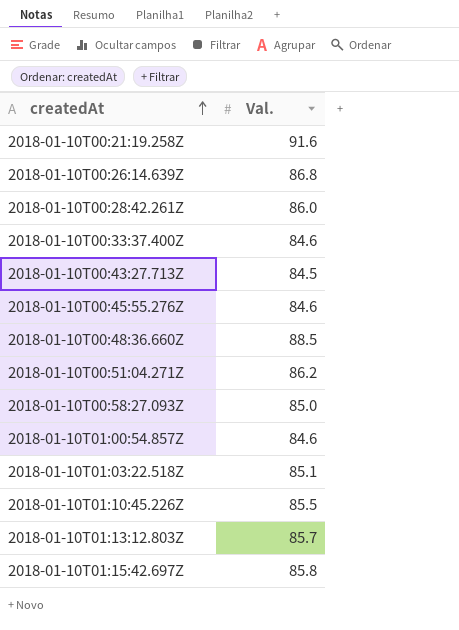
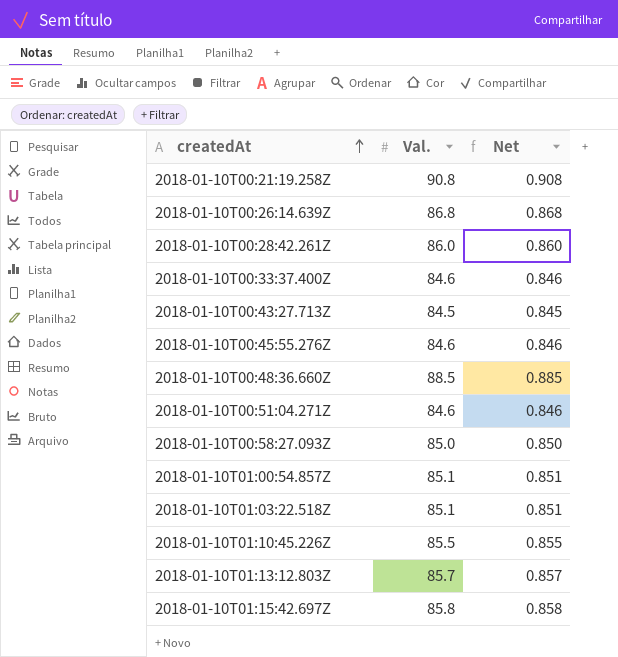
column Net | formula: none -> [Val.] * 0.01
2018-01-10T00:21:19.258Z | Val.: 91.6 -> 90.8
2018-01-10T00:51:04.271Z | Val.: 86.2 -> 84.6
2018-01-10T01:00:54.857Z | Val.: 84.6 -> 85.1

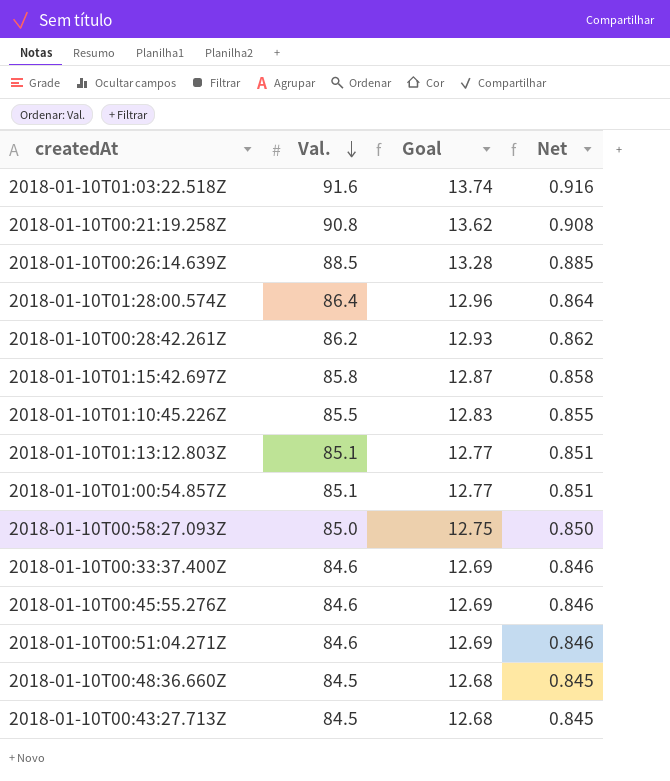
row order: createdAt ascending -> Val. descending
column Goal | formula: none -> [Val.] * 0.15
2018-01-10T01:03:22.518Z | Val.: 85.1 -> 91.6
2018-01-10T01:03:22.518Z | Net: 0.851 -> 0.916
2018-01-10T00:26:14.639Z | Val.: 86.8 -> 88.5
2018-01-10T00:26:14.639Z | Net: 0.868 -> 0.885
row 2018-01-10T01:28:00.574Z: none -> 86.4 | 12.96 | 0.864
2018-01-10T00:28:42.261Z | Val.: 86.0 -> 86.2
2018-01-10T00:28:42.261Z | Net: 0.860 -> 0.862
2018-01-10T01:13:12.803Z | Val.: 85.7 -> 85.1
2018-01-10T01:13:12.803Z | Net: 0.857 -> 0.851
2018-01-10T00:48:36.660Z | Val.: 88.5 -> 84.5
2018-01-10T00:48:36.660Z | Net: 0.885 -> 0.845

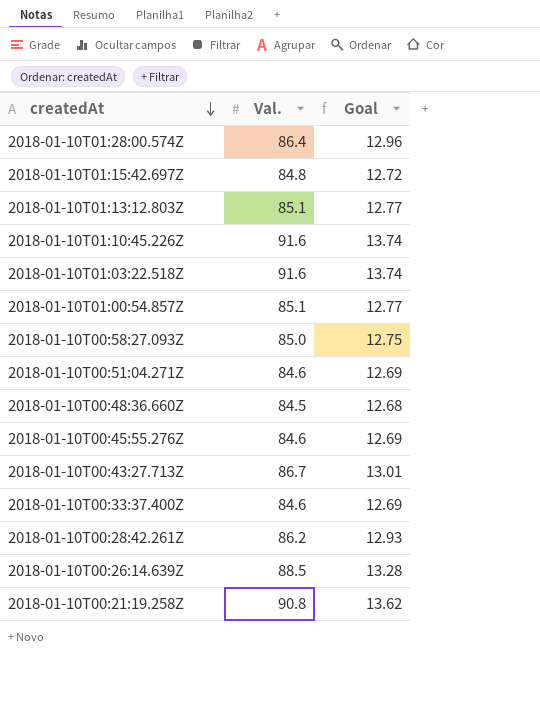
row order: Val. descending -> createdAt descending
column Net | formula: [Val.] * 0.01 -> none
2018-01-10T01:15:42.697Z | Val.: 85.8 -> 84.8
2018-01-10T01:15:42.697Z | Goal: 12.87 -> 12.72
2018-01-10T01:10:45.226Z | Val.: 85.5 -> 91.6
2018-01-10T01:10:45.226Z | Goal: 12.83 -> 13.74
2018-01-10T00:43:27.713Z | Val.: 84.5 -> 86.7
2018-01-10T00:43:27.713Z | Goal: 12.68 -> 13.01

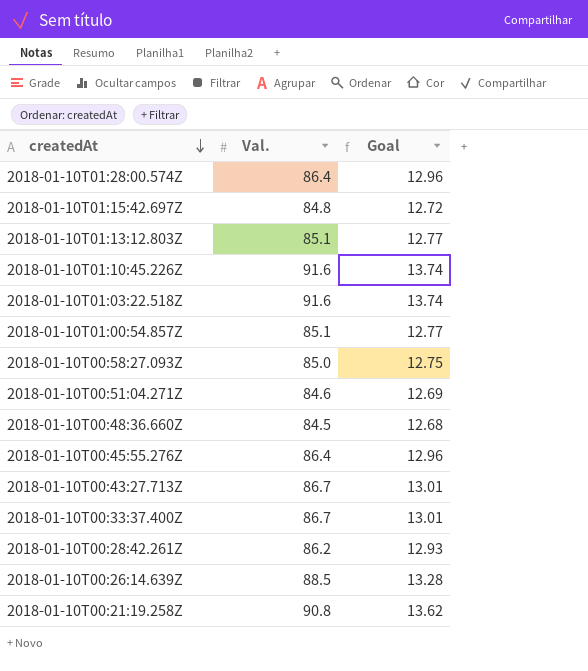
2018-01-10T00:45:55.276Z | Val.: 84.6 -> 86.4
2018-01-10T00:45:55.276Z | Goal: 12.69 -> 12.96
2018-01-10T00:33:37.400Z | Val.: 84.6 -> 86.7
2018-01-10T00:33:37.400Z | Goal: 12.69 -> 13.01

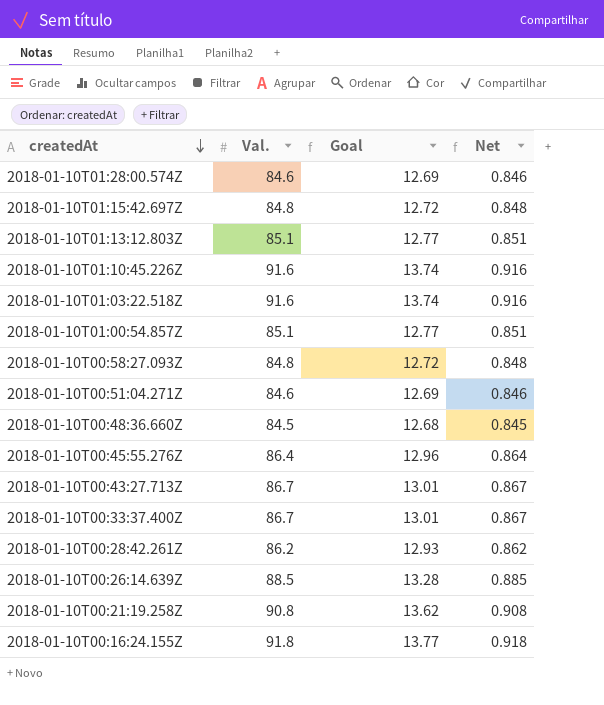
column Net | formula: none -> [Val.] * 0.01
2018-01-10T01:28:00.574Z | Val.: 86.4 -> 84.6
2018-01-10T01:28:00.574Z | Goal: 12.96 -> 12.69
2018-01-10T00:58:27.093Z | Val.: 85.0 -> 84.8
2018-01-10T00:58:27.093Z | Goal: 12.75 -> 12.72
row 2018-01-10T00:16:24.155Z: none -> 91.8 | 13.77 | 0.918

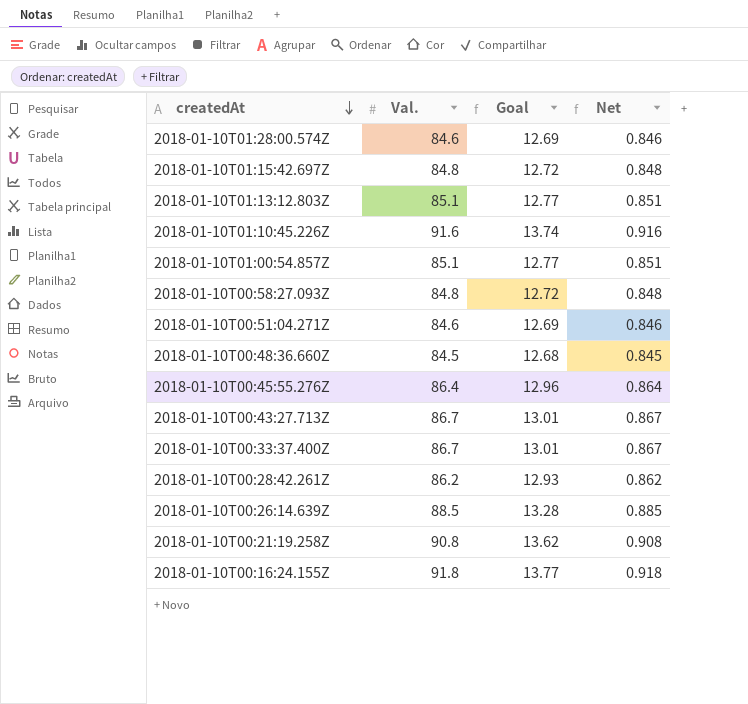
row 2018-01-10T01:03:22.518Z: 91.6 | 13.74 | 0.916 -> none

